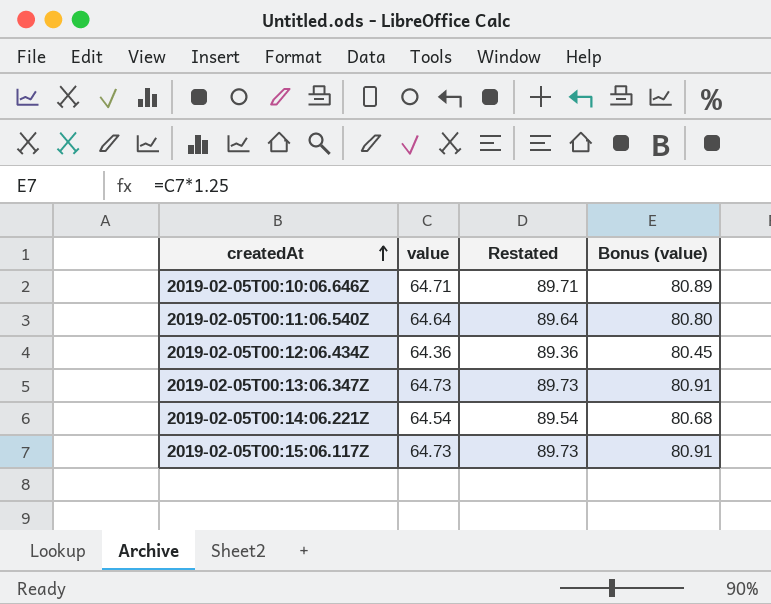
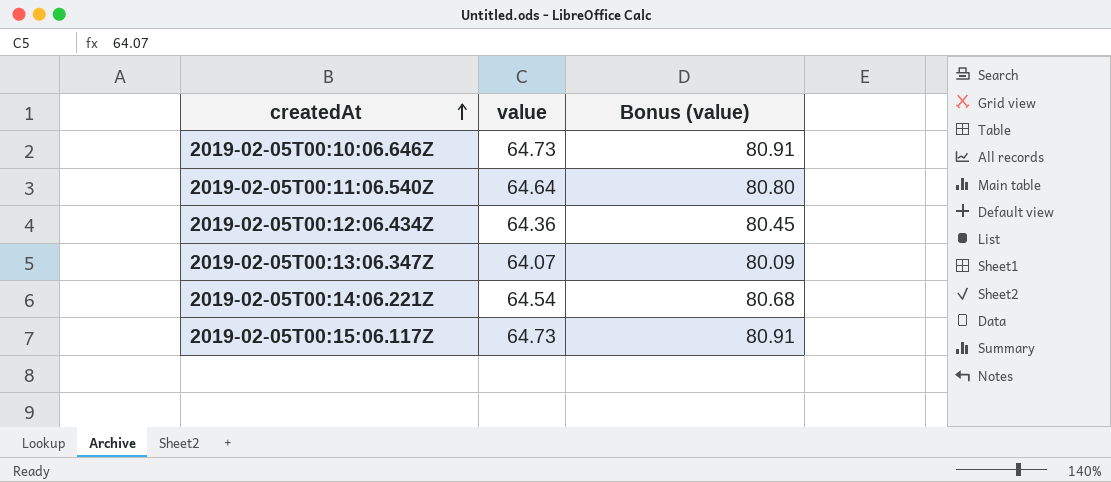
column Restated | formula: [value] + 25 -> none
2019-02-05T00:10:06.646Z | value: 64.71 -> 64.73
2019-02-05T00:10:06.646Z | Bonus (value): 80.89 -> 80.91
2019-02-05T00:13:06.347Z | value: 64.73 -> 64.07
2019-02-05T00:13:06.347Z | Bonus (value): 80.91 -> 80.09

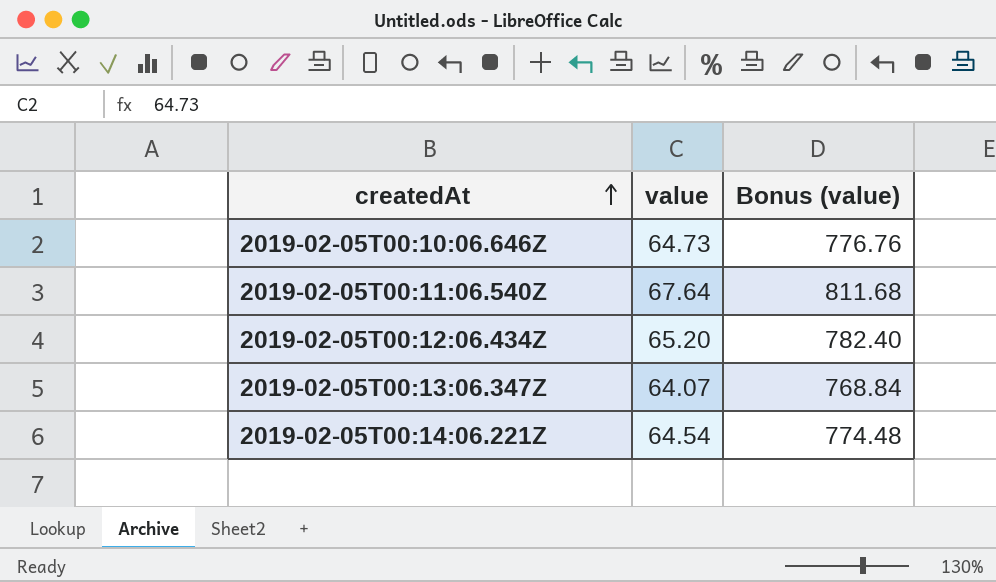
column Bonus (value) | formula: [value] * 1.25 -> [value] * 12
row 2019-02-05T00:15:06.117Z: 64.73 | 80.91 -> none
2019-02-05T00:11:06.540Z | value: 64.64 -> 67.64
2019-02-05T00:12:06.434Z | value: 64.36 -> 65.20

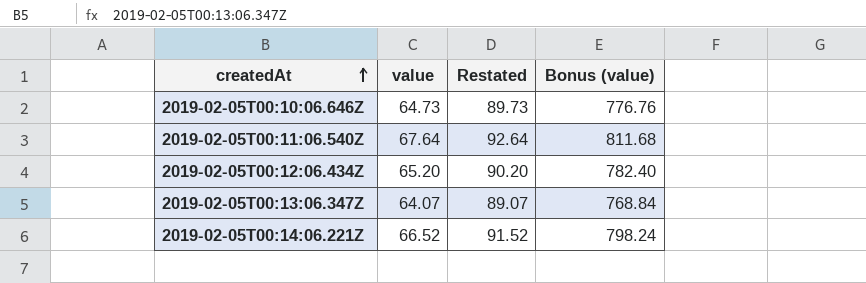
column Restated | formula: none -> [value] + 25
2019-02-05T00:14:06.221Z | value: 64.54 -> 66.52
2019-02-05T00:14:06.221Z | Bonus (value): 774.48 -> 798.24

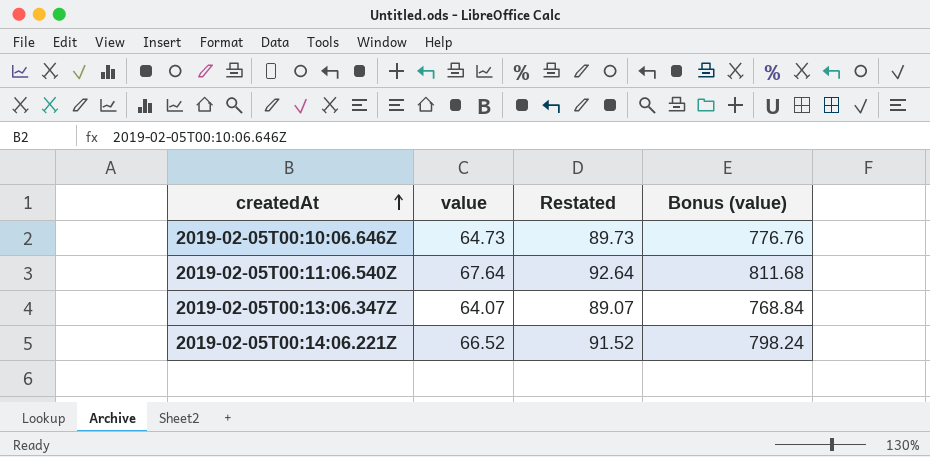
row 2019-02-05T00:12:06.434Z: 65.20 | 90.20 | 782.40 -> none

